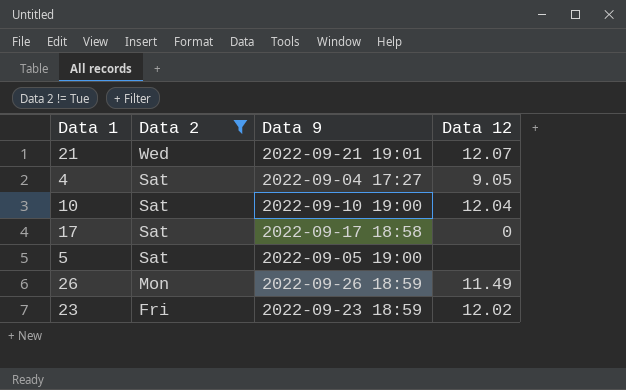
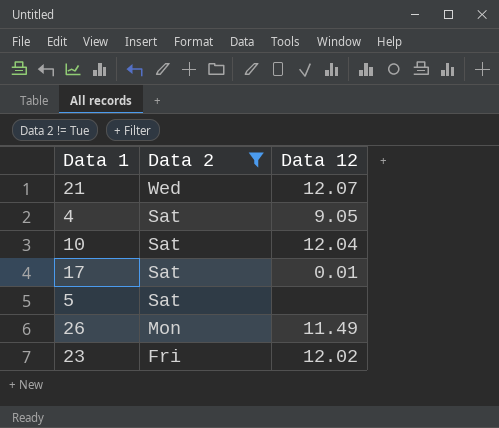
column Data 9 | position: 3 -> none
17 | Data 12: 0 -> 0.01

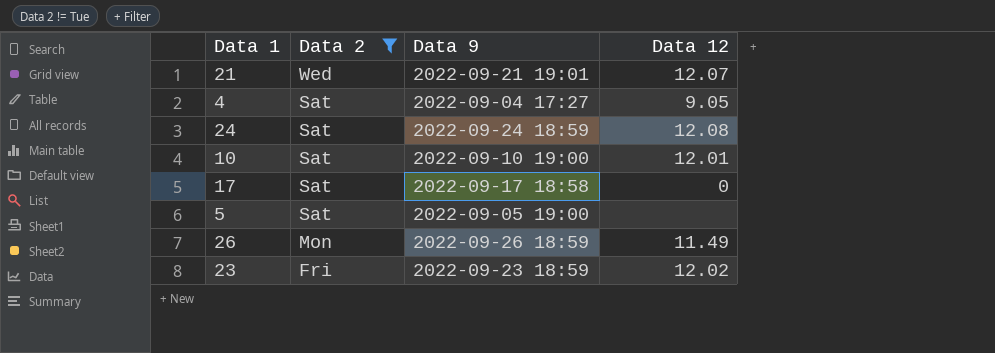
column Data 9 | position: none -> 3
row 24: none -> Sat | 2022-09-24 18:59 | 12.08
10 | Data 12: 12.04 -> 12.01
17 | Data 12: 0.01 -> 0

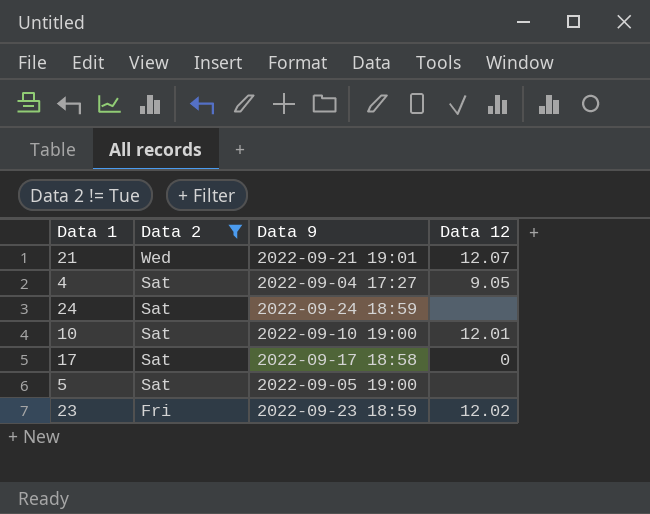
row 26: Mon | 2022-09-26 18:59 | 11.49 -> none
24 | Data 12: 12.08 -> none

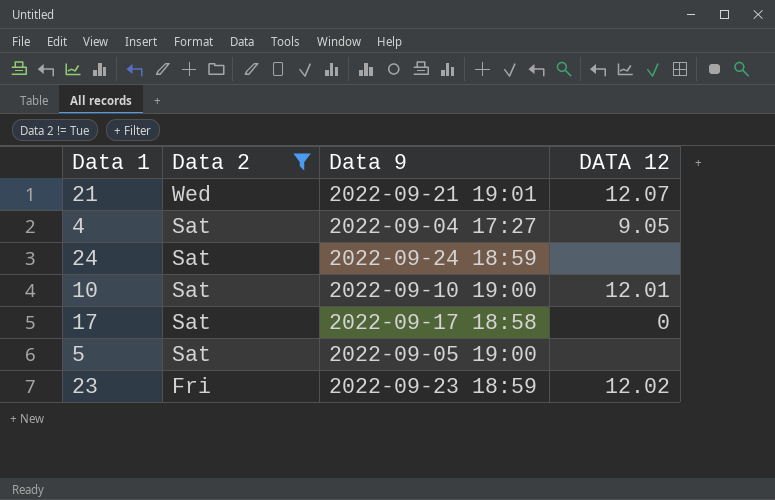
column name: Data 12 -> DATA 12

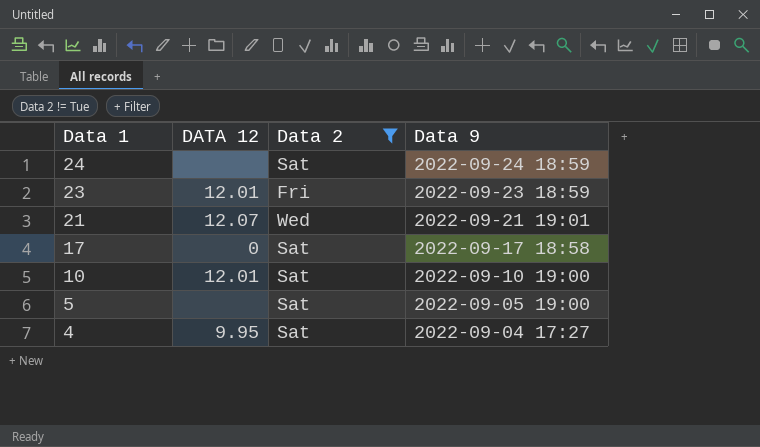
row order: Data 2 descending -> Data 1 descending
column DATA 12 | position: 4 -> 2
23 | DATA 12: 12.02 -> 12.01
4 | DATA 12: 9.05 -> 9.95

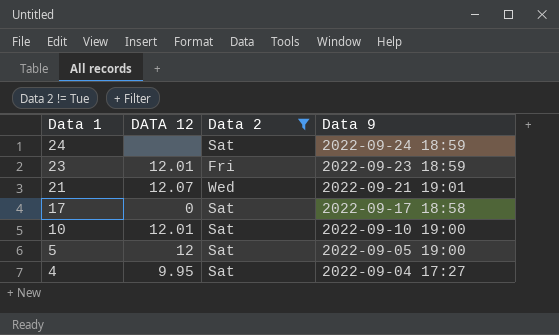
5 | DATA 12: none -> 12

